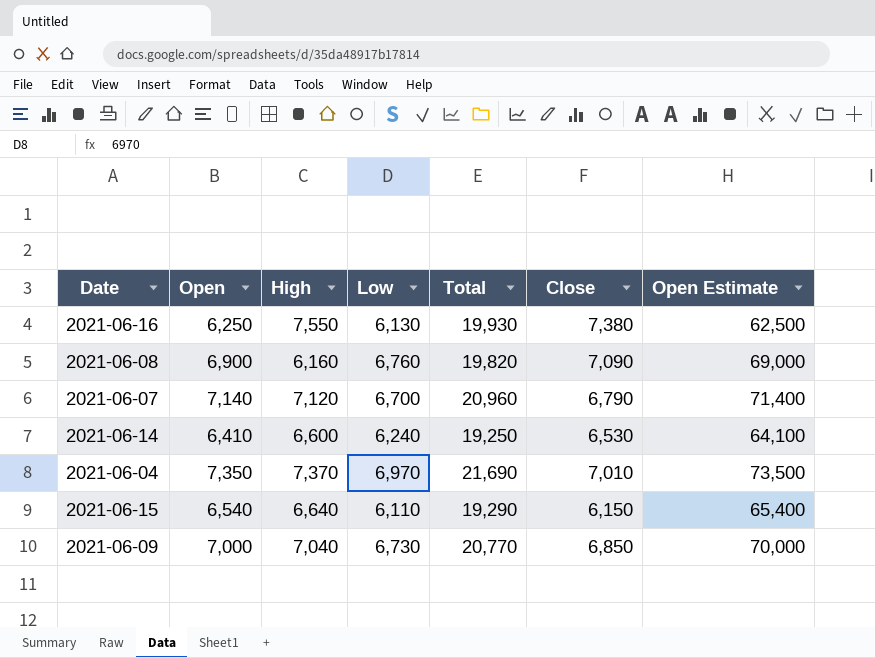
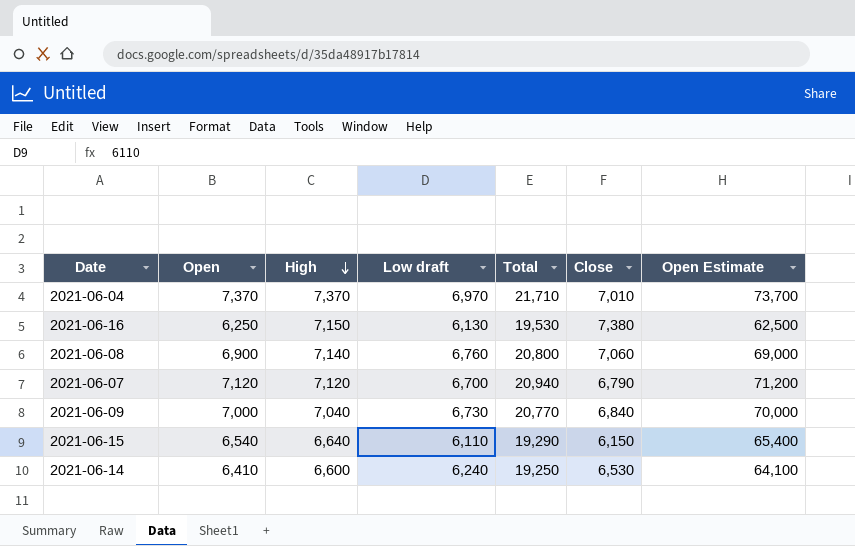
row order: none -> High descending
column name: Low -> Low draft
2021-06-04 | Open: 7,350 -> 7,370
2021-06-04 | Total: 21,690 -> 21,710
2021-06-04 | Open Estimate: 73,500 -> 73,700
2021-06-16 | High: 7,550 -> 7,150
2021-06-16 | Total: 19,930 -> 19,530
2021-06-08 | High: 6,160 -> 7,140
2021-06-08 | Total: 19,820 -> 20,800
2021-06-08 | Close: 7,090 -> 7,060
2021-06-07 | Open: 7,140 -> 7,120
2021-06-07 | Total: 20,960 -> 20,940
2021-06-07 | Open Estimate: 71,400 -> 71,200
2021-06-09 | Close: 6,850 -> 6,840

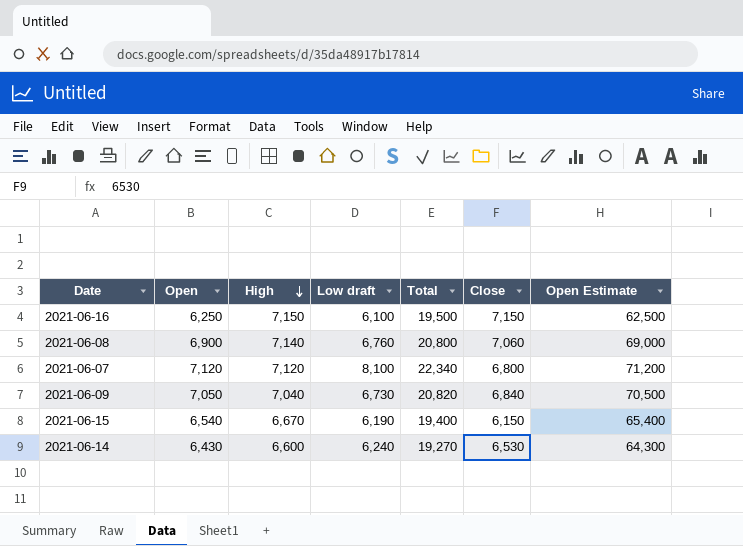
row 2021-06-04: 7,370 | 7,370 | 6,970 | 21,710 | 7,010 | 73,700 -> none
2021-06-16 | Low draft: 6,130 -> 6,100
2021-06-16 | Total: 19,530 -> 19,500
2021-06-16 | Close: 7,380 -> 7,150
2021-06-07 | Low draft: 6,700 -> 8,100
2021-06-07 | Total: 20,940 -> 22,340
2021-06-07 | Close: 6,790 -> 6,800
2021-06-09 | Open: 7,000 -> 7,050
2021-06-09 | Total: 20,770 -> 20,820
2021-06-09 | Open Estimate: 70,000 -> 70,500
2021-06-15 | High: 6,640 -> 6,670
2021-06-15 | Low draft: 6,110 -> 6,190
2021-06-15 | Total: 19,290 -> 19,400
2021-06-14 | Open: 6,410 -> 6,430
2021-06-14 | Total: 19,250 -> 19,270
2021-06-14 | Open Estimate: 64,100 -> 64,300

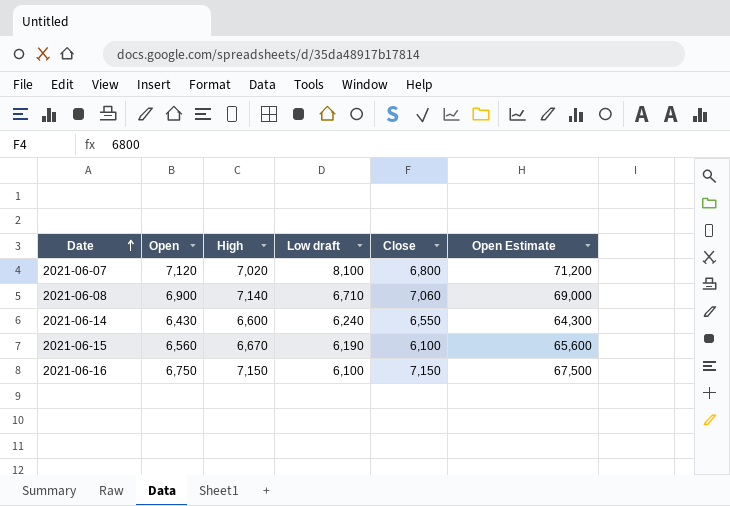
row order: High descending -> Date ascending
column Total | formula: [Open] + [High] + [Low draft] -> none
row 2021-06-09: 7,050 | 7,040 | 6,730 | 20,820 | 6,840 | 70,500 -> none
2021-06-07 | High: 7,120 -> 7,020
2021-06-08 | Low draft: 6,760 -> 6,710
2021-06-14 | Close: 6,530 -> 6,550
2021-06-15 | Open: 6,540 -> 6,560
2021-06-15 | Close: 6,150 -> 6,100
2021-06-15 | Open Estimate: 65,400 -> 65,600
2021-06-16 | Open: 6,250 -> 6,750
2021-06-16 | Open Estimate: 62,500 -> 67,500

